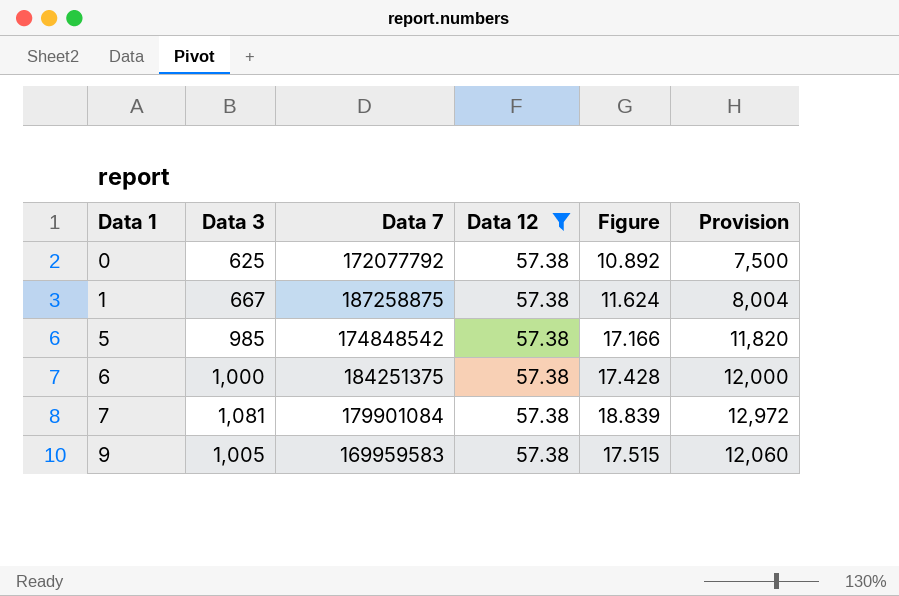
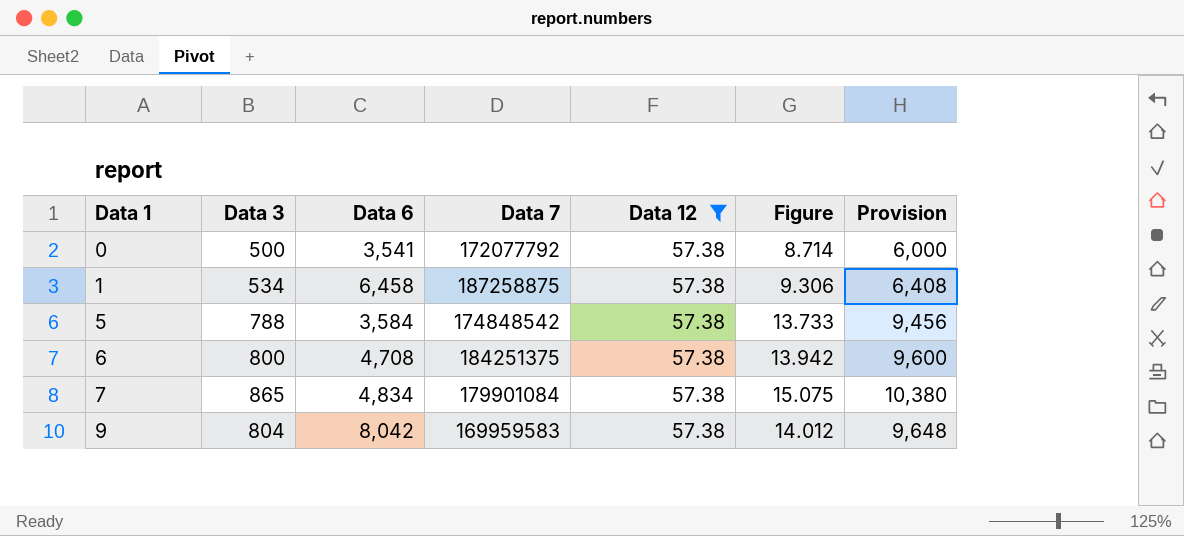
column Data 6 | position: none -> 3
0 | Data 3: 625 -> 500
0 | Figure: 10.892 -> 8.714
0 | Provision: 7,500 -> 6,000
1 | Data 3: 667 -> 534
1 | Figure: 11.624 -> 9.306
1 | Provision: 8,004 -> 6,408
5 | Data 3: 985 -> 788
5 | Figure: 17.166 -> 13.733
5 | Provision: 11,820 -> 9,456
6 | Data 3: 1,000 -> 800
6 | Figure: 17.428 -> 13.942
6 | Provision: 12,000 -> 9,600
7 | Data 3: 1,081 -> 865
7 | Figure: 18.839 -> 15.075
7 | Provision: 12,972 -> 10,380
9 | Data 3: 1,005 -> 804
9 | Figure: 17.515 -> 14.012
9 | Provision: 12,060 -> 9,648

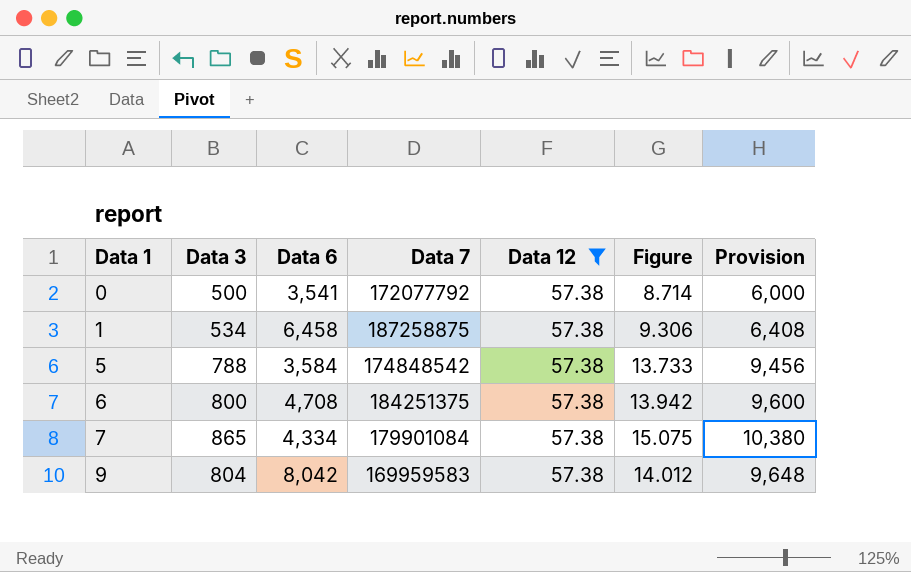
7 | Data 6: 4,834 -> 4,334

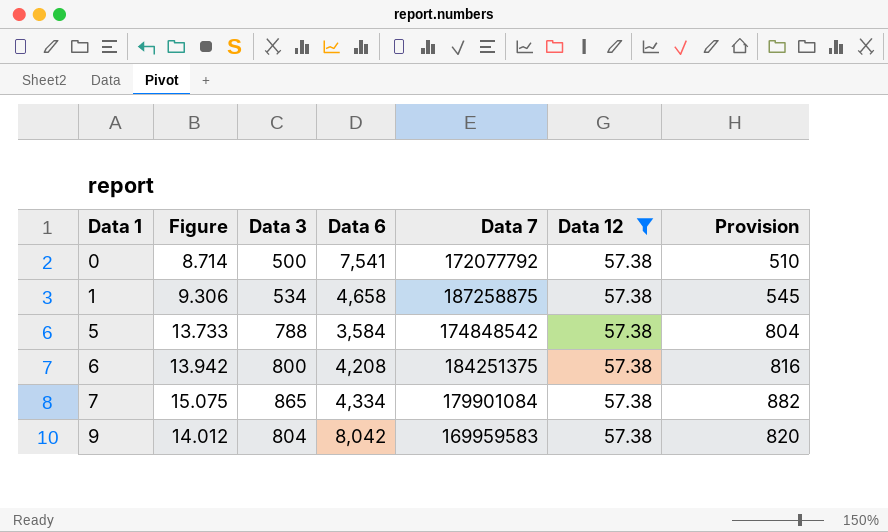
column Figure | position: 6 -> 2
column Provision | formula: [Data 3] * 12 -> [Data 3] * 1.02
0 | Data 6: 3,541 -> 7,541
1 | Data 6: 6,458 -> 4,658
6 | Data 6: 4,708 -> 4,208

